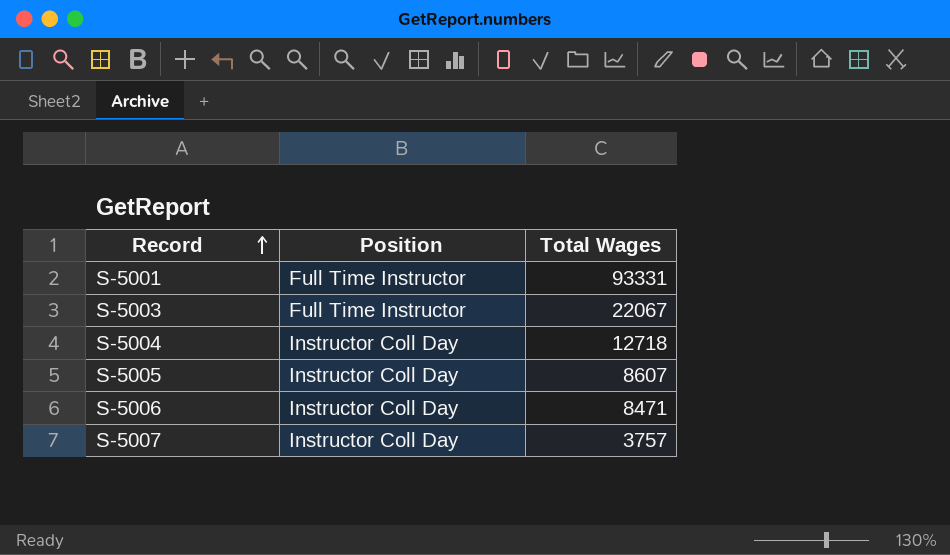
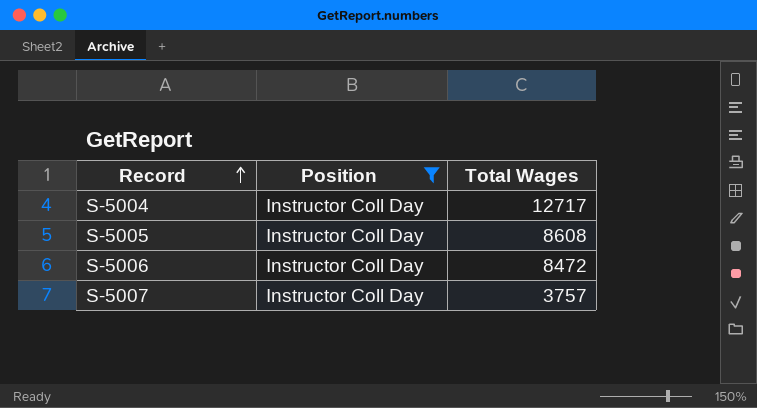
filter: none -> Position = Instructor Coll Day
S-5004 | Total Wages: 12718 -> 12717
S-5005 | Total Wages: 8607 -> 8608
S-5006 | Total Wages: 8471 -> 8472

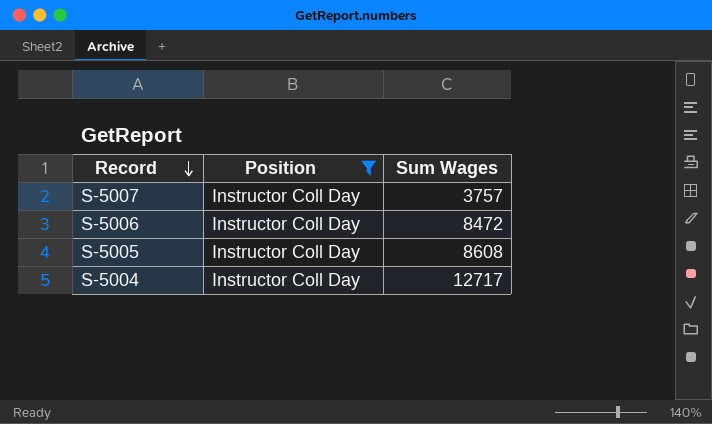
row order: Record ascending -> Record descending
column name: Total Wages -> Sum Wages

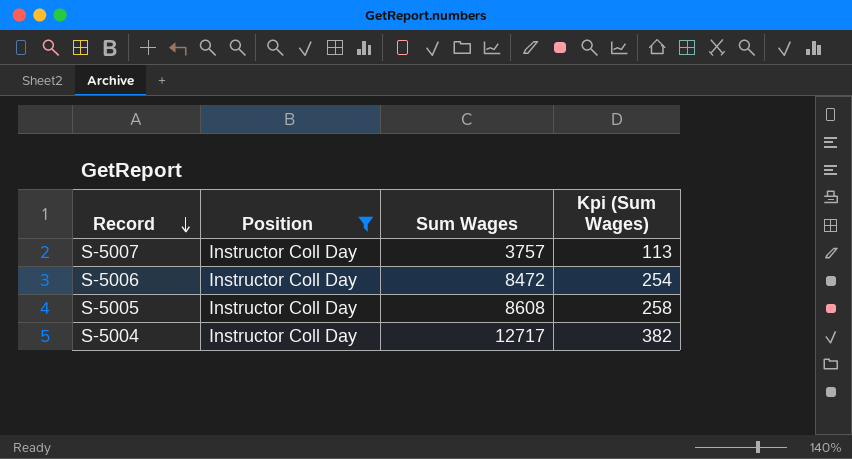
column Kpi (Sum Wages) | formula: none -> [Sum Wages] * 0.03

